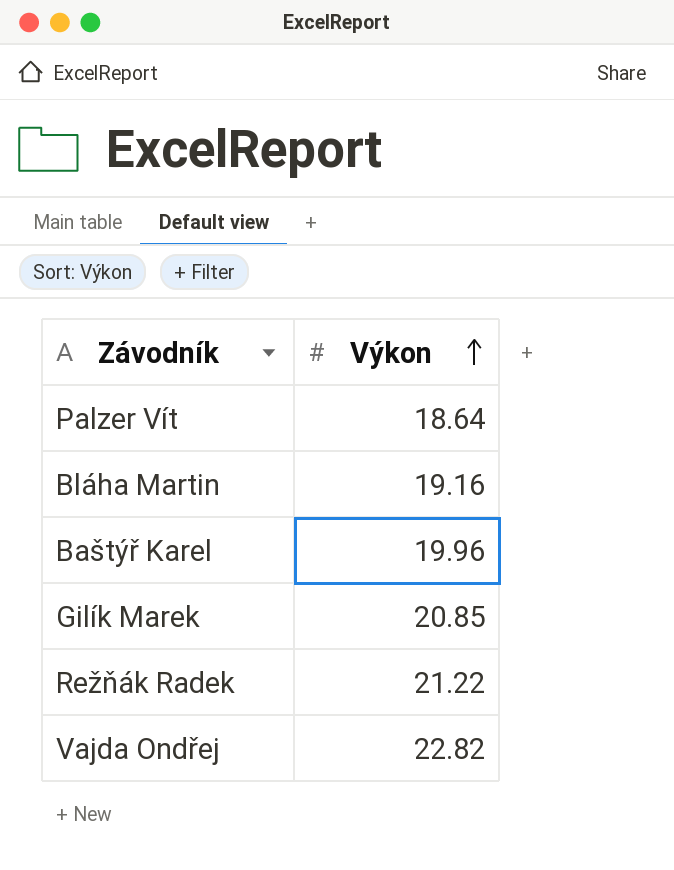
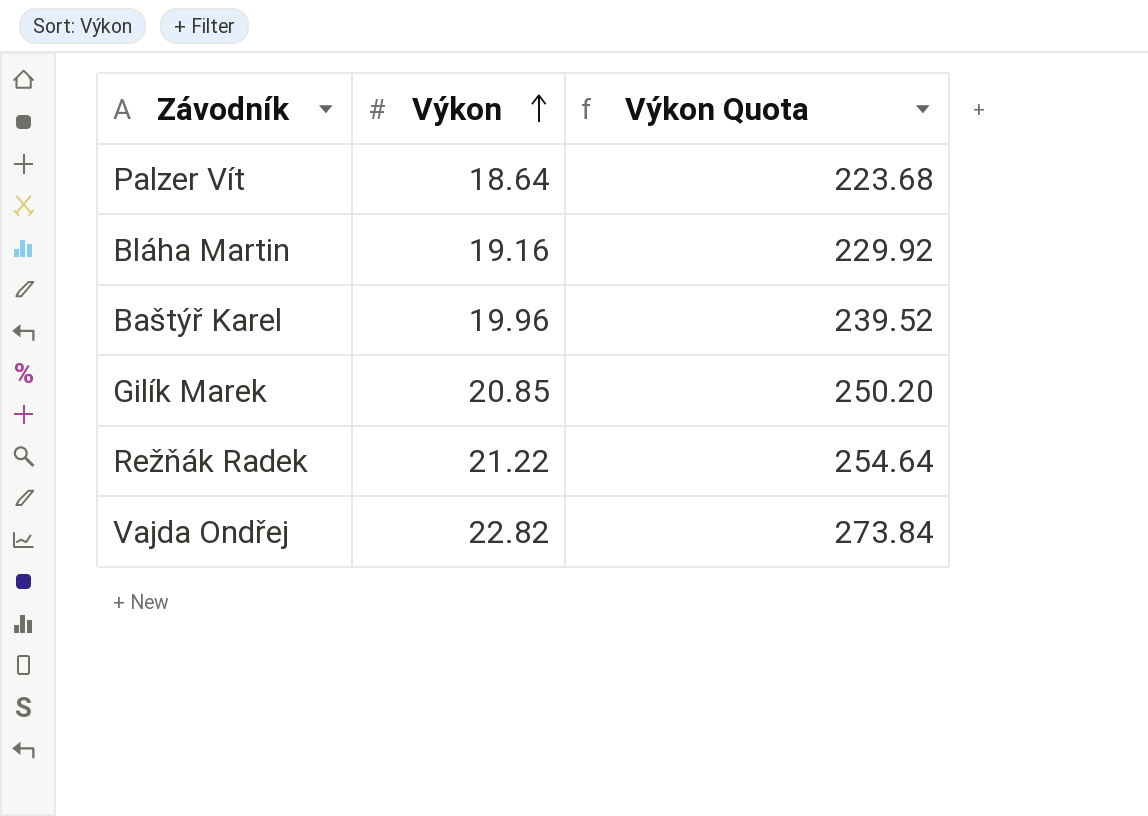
column Výkon Quota | formula: none -> [Výkon] * 12

